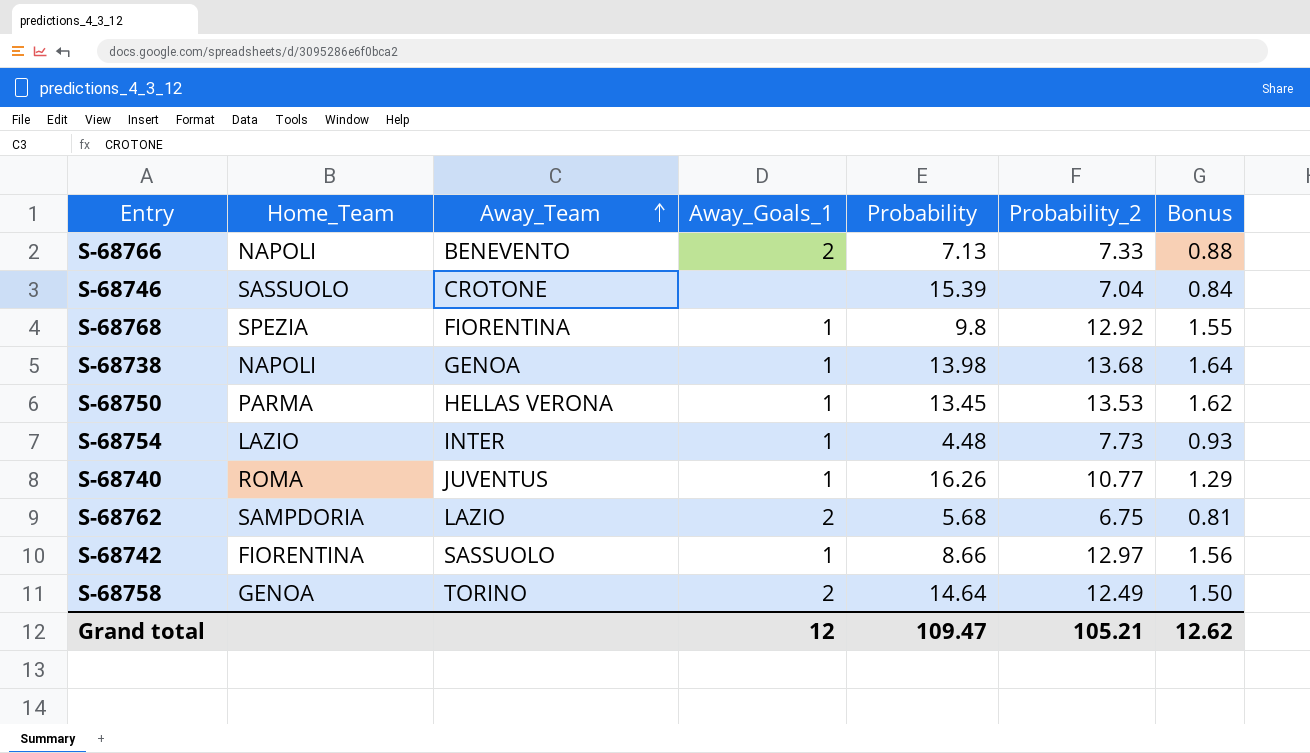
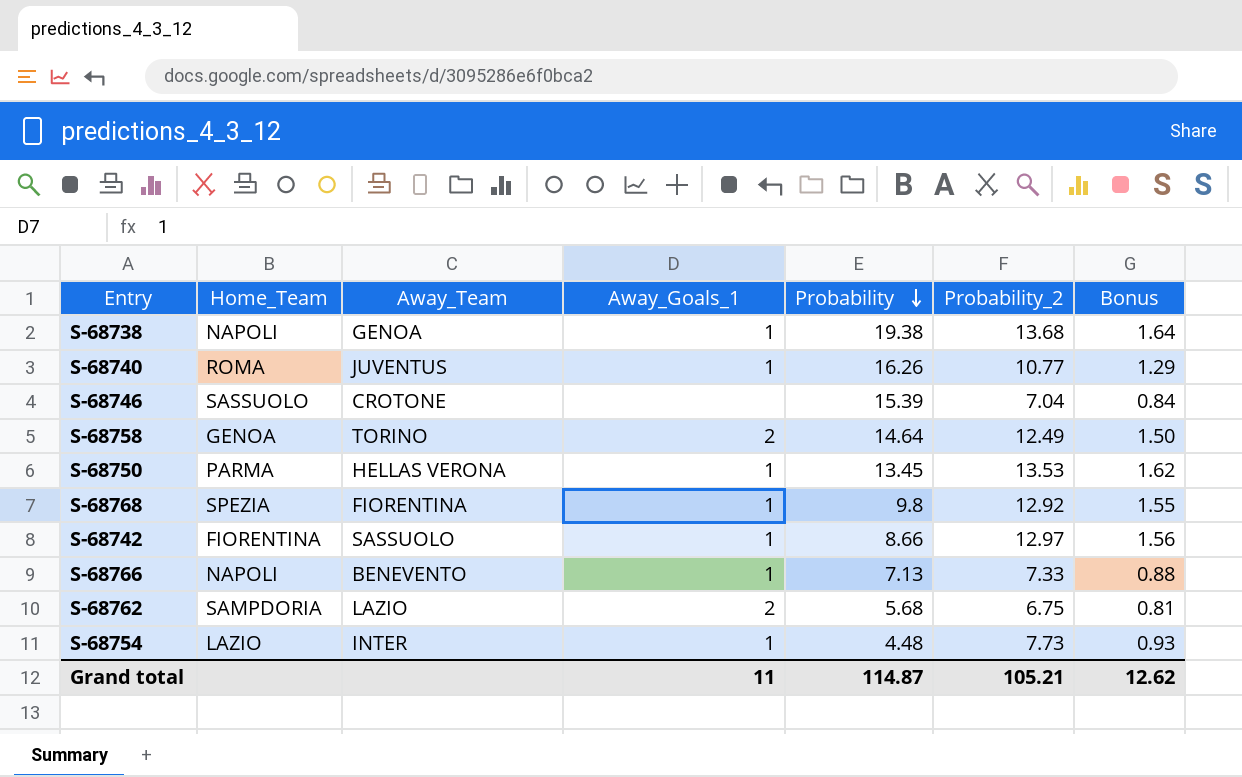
row order: Away_Team ascending -> Probability descending
S-68738 | Probability: 13.98 -> 19.38
S-68766 | Away_Goals_1: 2 -> 1
Grand total | Away_Goals_1: 12 -> 11
Grand total | Probability: 109.47 -> 114.87

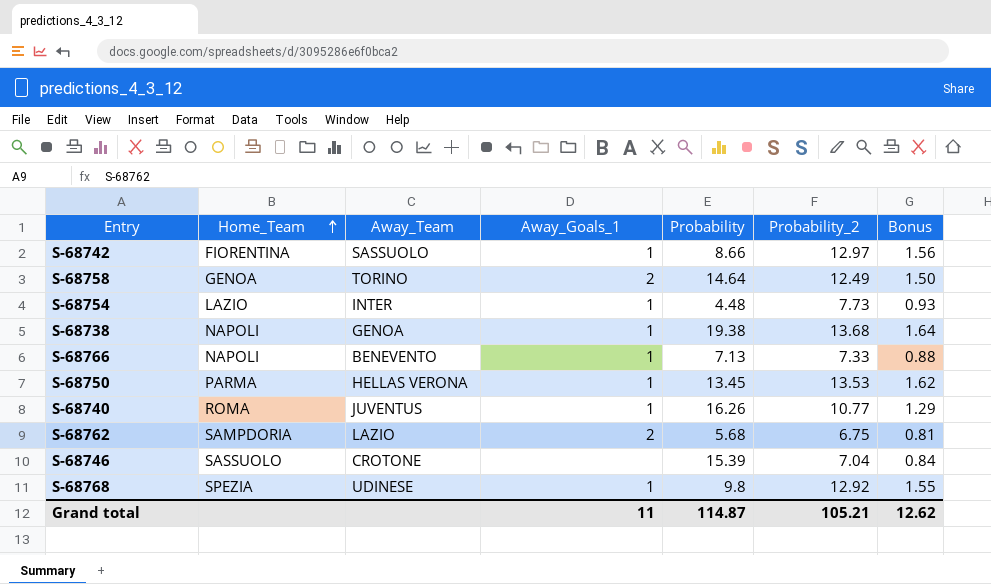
row order: Probability descending -> Home_Team ascending
S-68768 | Away_Team: FIORENTINA -> UDINESE

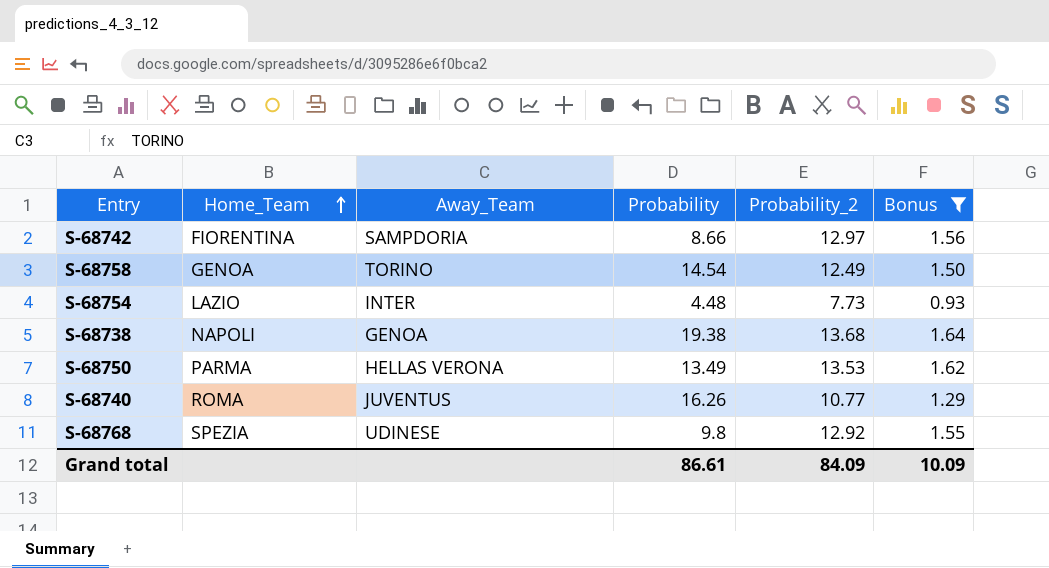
filter: none -> Bonus >= 0.93
column Away_Goals_1 | position: 4 -> none
S-68742 | Away_Team: SASSUOLO -> SAMPDORIA
S-68758 | Probability: 14.64 -> 14.54
S-68750 | Probability: 13.45 -> 13.49
Grand total | Probability: 114.87 -> 86.61
Grand total | Probability_2: 105.21 -> 84.09
Grand total | Bonus: 12.62 -> 10.09

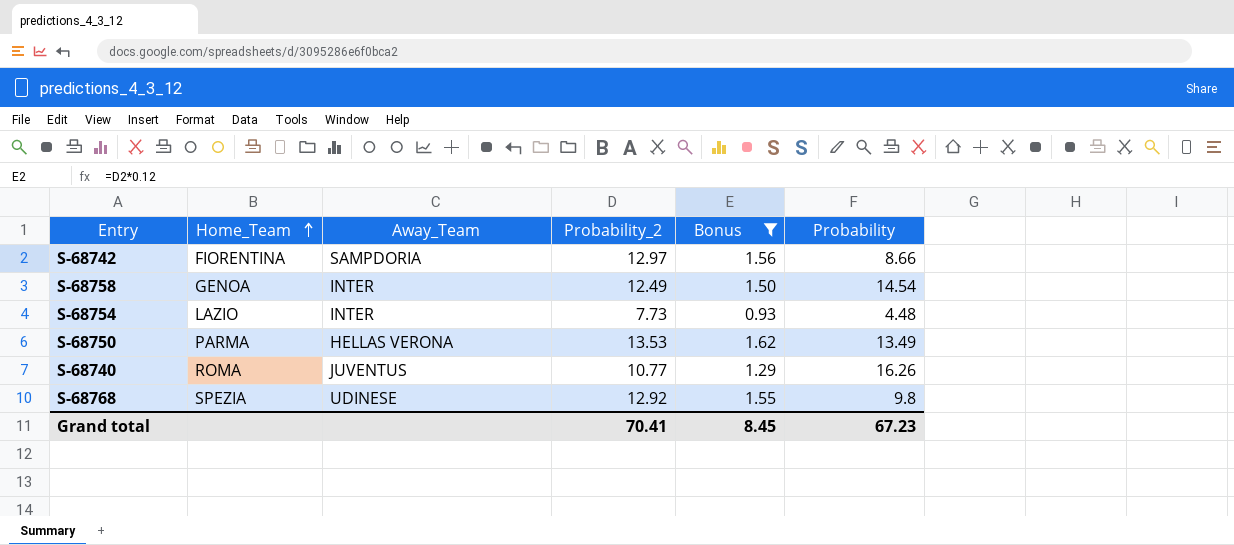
column Probability | position: 4 -> 6
row S-68738: NAPOLI | GENOA | 19.38 | 13.68 | 1.64 -> none
S-68758 | Away_Team: TORINO -> INTER
Grand total | Probability_2: 84.09 -> 70.41
Grand total | Bonus: 10.09 -> 8.45
Grand total | Probability: 86.61 -> 67.23

